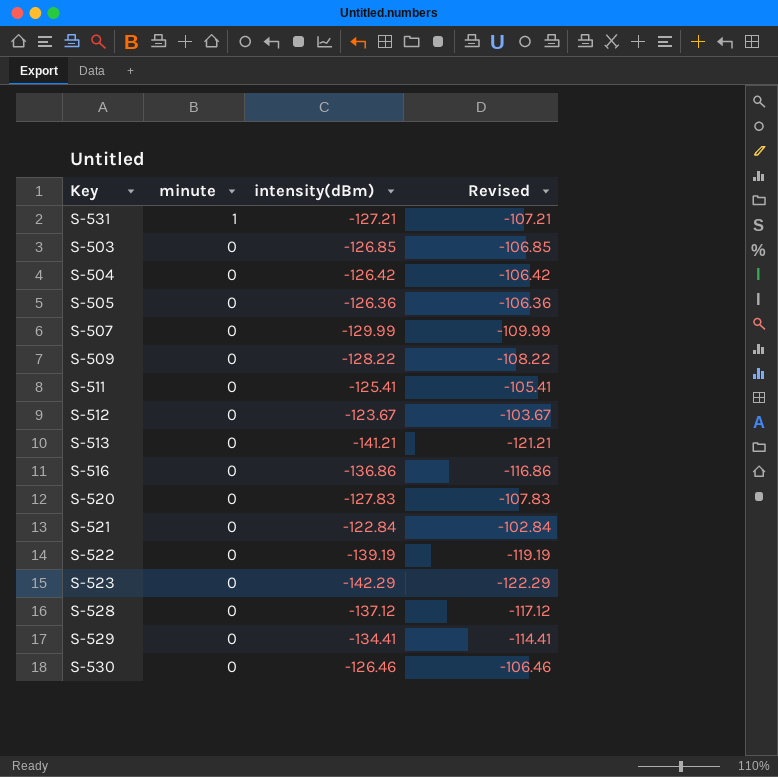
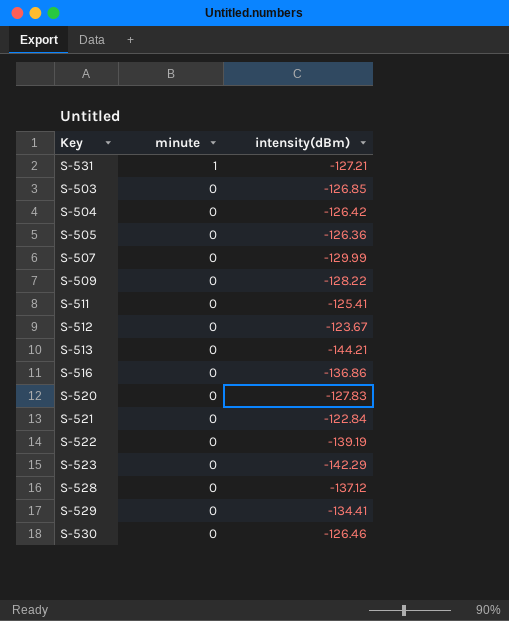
column Revised | formula: [intensity(dBm)] + 20 -> none
S-513 | intensity(dBm): -141.21 -> -144.21

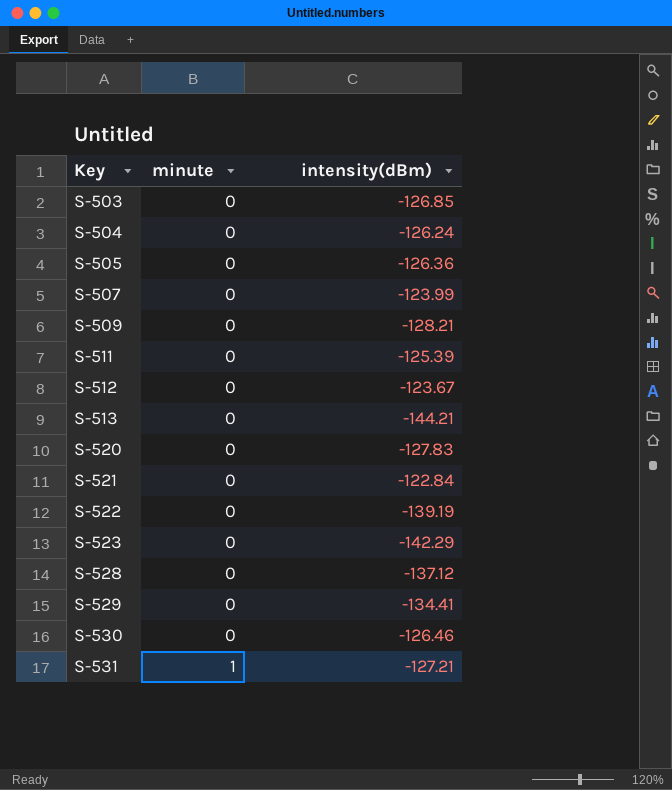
row order: minute descending -> Key ascending
row S-516: 0 | -136.86 -> none
S-504 | intensity(dBm): -126.42 -> -126.24
S-507 | intensity(dBm): -129.99 -> -123.99
S-509 | intensity(dBm): -128.22 -> -128.21
S-511 | intensity(dBm): -125.41 -> -125.39

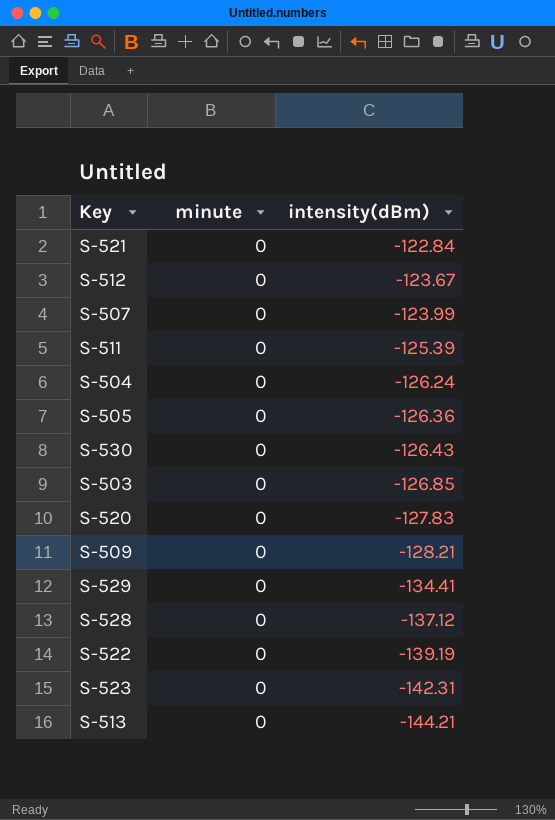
row order: Key ascending -> intensity(dBm) descending
row S-531: 1 | -127.21 -> none
S-530 | intensity(dBm): -126.46 -> -126.43
S-523 | intensity(dBm): -142.29 -> -142.31

